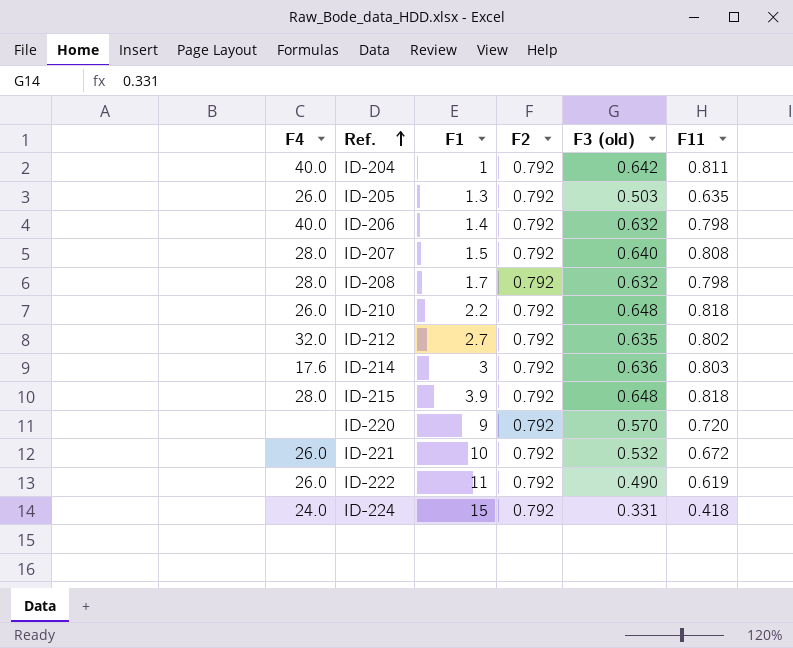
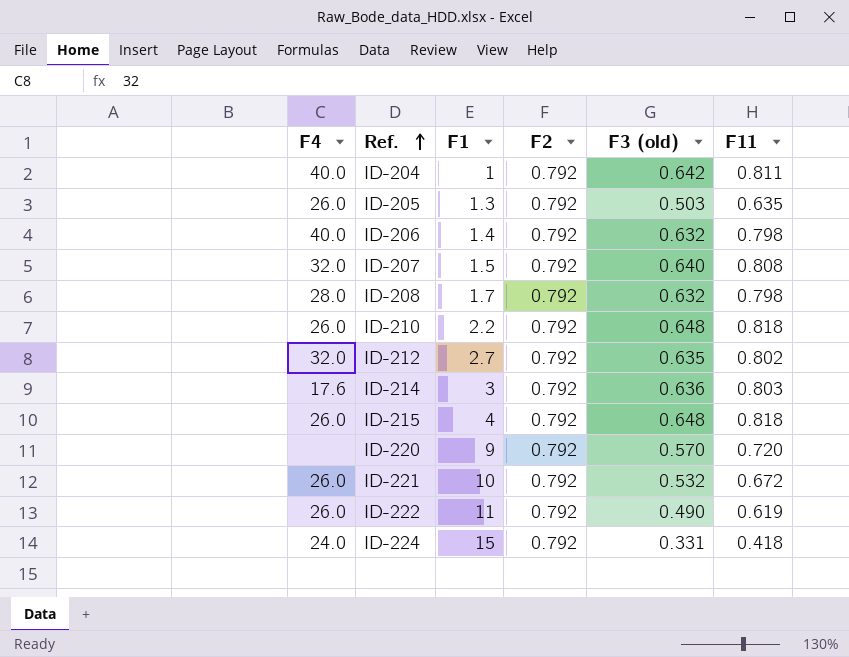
ID-207 | F4: 28.0 -> 32.0
ID-215 | F4: 28.0 -> 26.0
ID-215 | F1: 3.9 -> 4

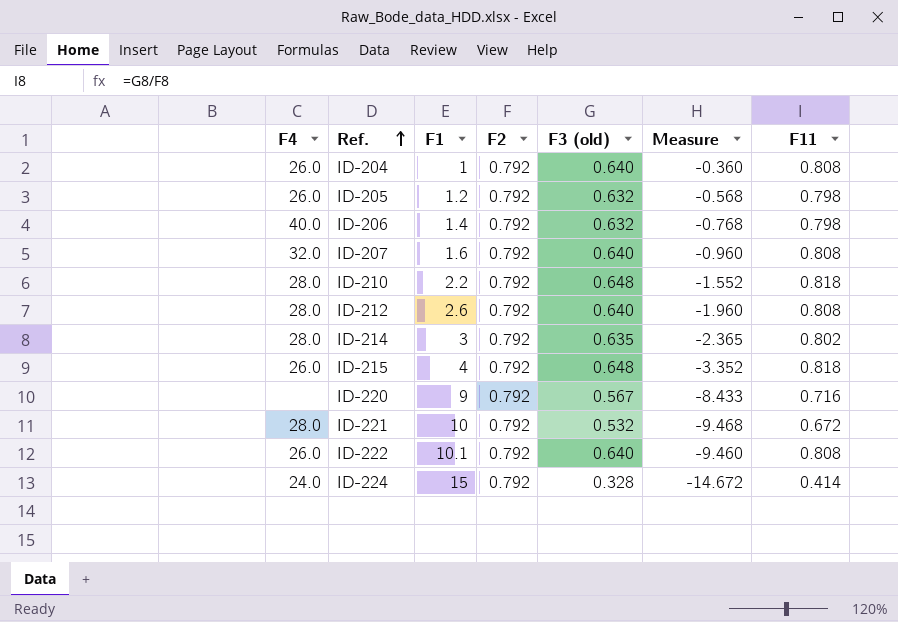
column Measure | formula: none -> [F3 (old)] - [F1]
row ID-208: 28.0 | 1.7 | 0.792 | 0.632 | 0.798 -> none
ID-204 | F4: 40.0 -> 26.0
ID-204 | F3 (old): 0.642 -> 0.640
ID-204 | F11: 0.811 -> 0.808
ID-205 | F1: 1.3 -> 1.2
ID-205 | F3 (old): 0.503 -> 0.632
ID-205 | F11: 0.635 -> 0.798
ID-207 | F1: 1.5 -> 1.6
ID-210 | F4: 26.0 -> 28.0
ID-212 | F4: 32.0 -> 28.0
ID-212 | F1: 2.7 -> 2.6
ID-212 | F3 (old): 0.635 -> 0.640
ID-212 | F11: 0.802 -> 0.808
ID-214 | F4: 17.6 -> 28.0
ID-214 | F3 (old): 0.636 -> 0.635
ID-214 | F11: 0.803 -> 0.802
ID-220 | F3 (old): 0.570 -> 0.567
ID-220 | F11: 0.720 -> 0.716
ID-221 | F4: 26.0 -> 28.0
ID-222 | F1: 11 -> 10.1
ID-222 | F3 (old): 0.490 -> 0.640
ID-222 | F11: 0.619 -> 0.808
ID-224 | F3 (old): 0.331 -> 0.328
ID-224 | F11: 0.418 -> 0.414

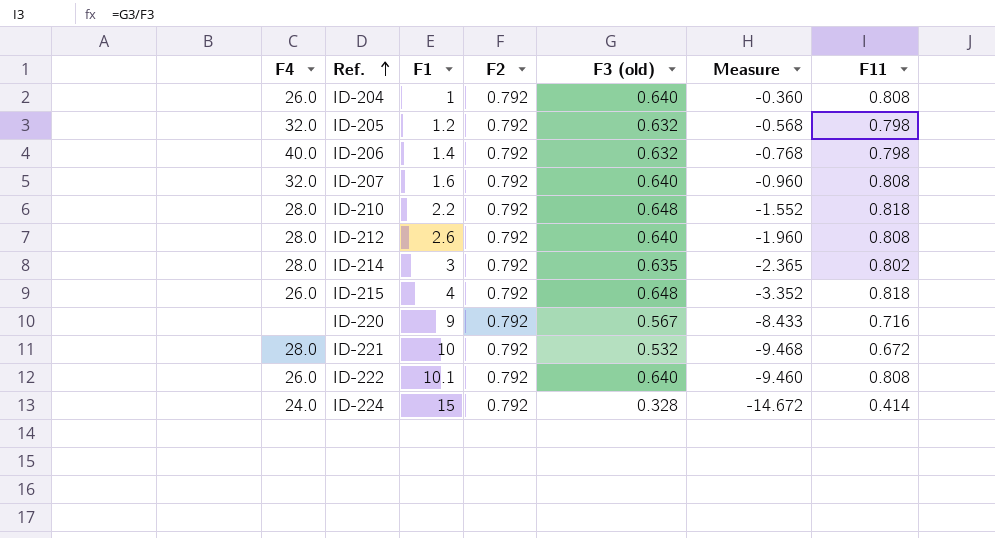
ID-205 | F4: 26.0 -> 32.0

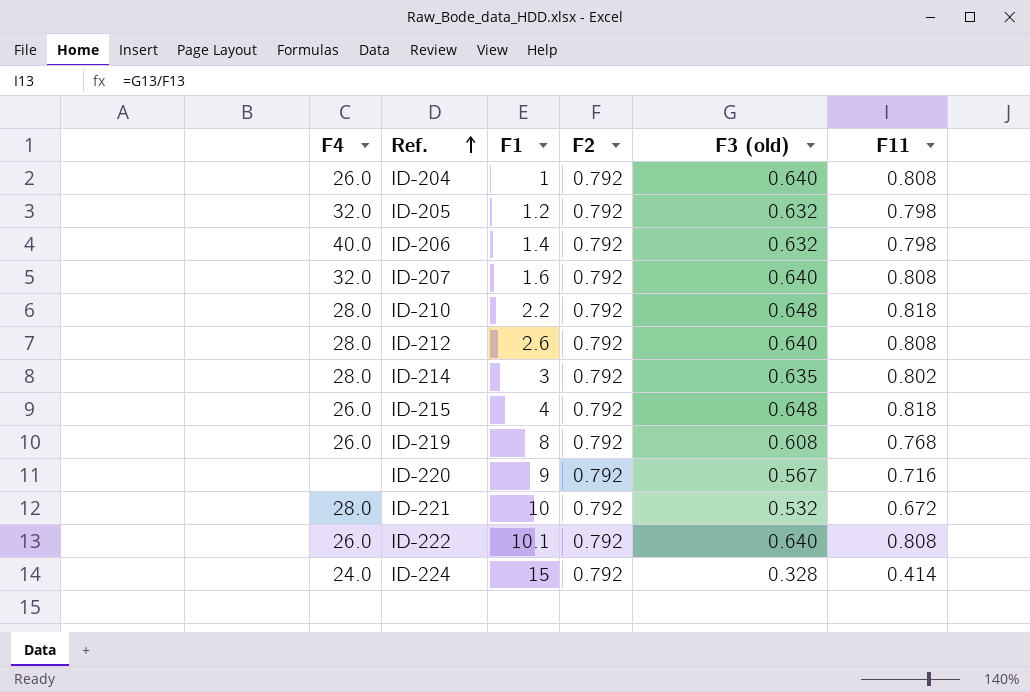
column Measure | formula: [F3 (old)] - [F1] -> none
row ID-219: none -> 26.0 | 8 | 0.792 | 0.608 | 0.768

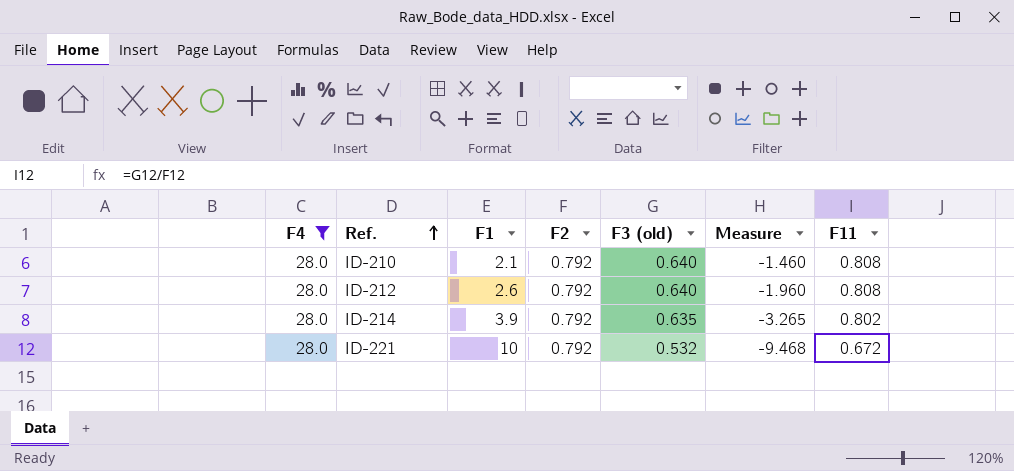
filter: none -> F4 = 28.0
column Measure | formula: none -> [F3 (old)] - [F1]
ID-210 | F1: 2.2 -> 2.1
ID-210 | F3 (old): 0.648 -> 0.640
ID-210 | F11: 0.818 -> 0.808
ID-214 | F1: 3 -> 3.9

